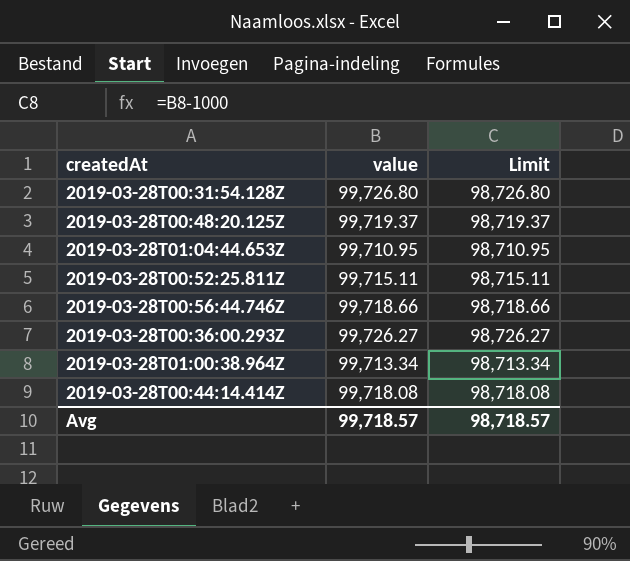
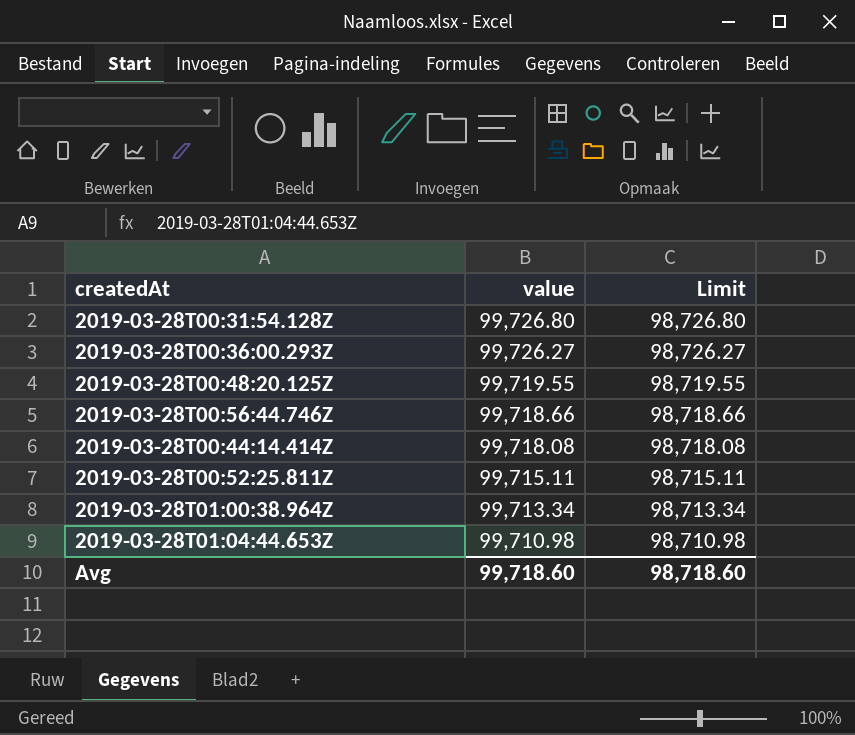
row order: none -> value descending
2019-03-28T00:48:20.125Z | value: 99,719.37 -> 99,719.55
2019-03-28T00:48:20.125Z | Limit: 98,719.37 -> 98,719.55
2019-03-28T01:04:44.653Z | value: 99,710.95 -> 99,710.98
2019-03-28T01:04:44.653Z | Limit: 98,710.95 -> 98,710.98
Avg | value: 99,718.57 -> 99,718.60
Avg | Limit: 98,718.57 -> 98,718.60

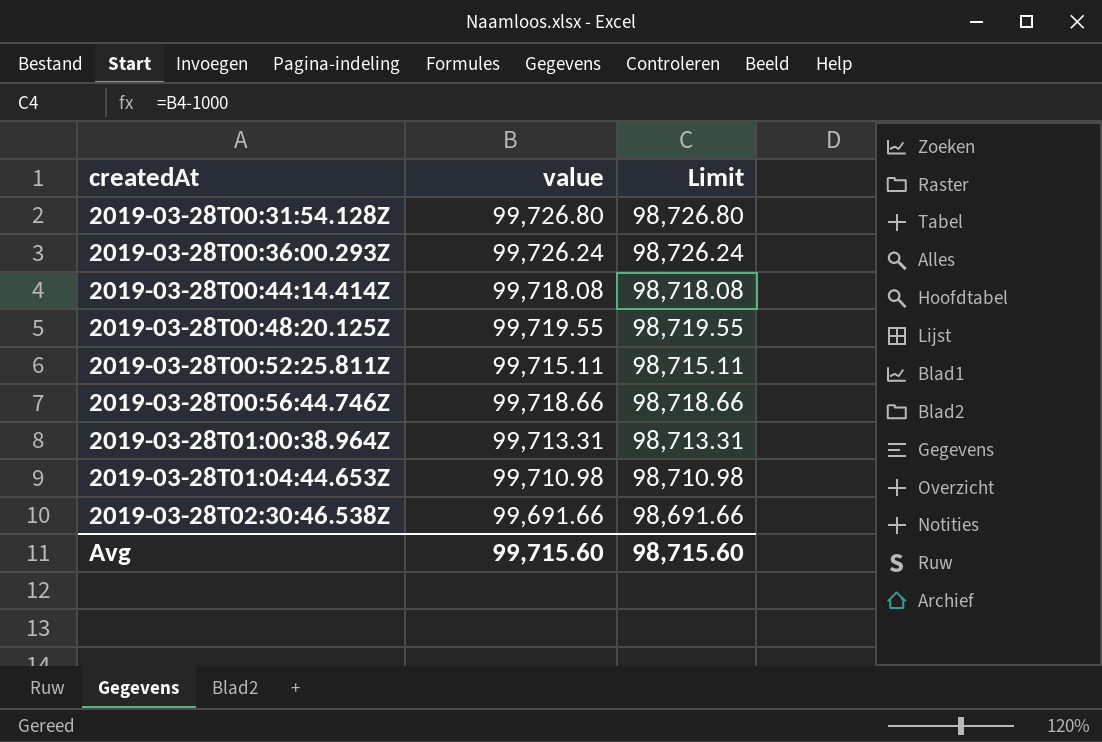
row order: value descending -> createdAt ascending
2019-03-28T00:36:00.293Z | value: 99,726.27 -> 99,726.24
2019-03-28T00:36:00.293Z | Limit: 98,726.27 -> 98,726.24
2019-03-28T01:00:38.964Z | value: 99,713.34 -> 99,713.31
2019-03-28T01:00:38.964Z | Limit: 98,713.34 -> 98,713.31
row 2019-03-28T02:30:46.538Z: none -> 99,691.66 | 98,691.66
Avg | value: 99,718.60 -> 99,715.60
Avg | Limit: 98,718.60 -> 98,715.60

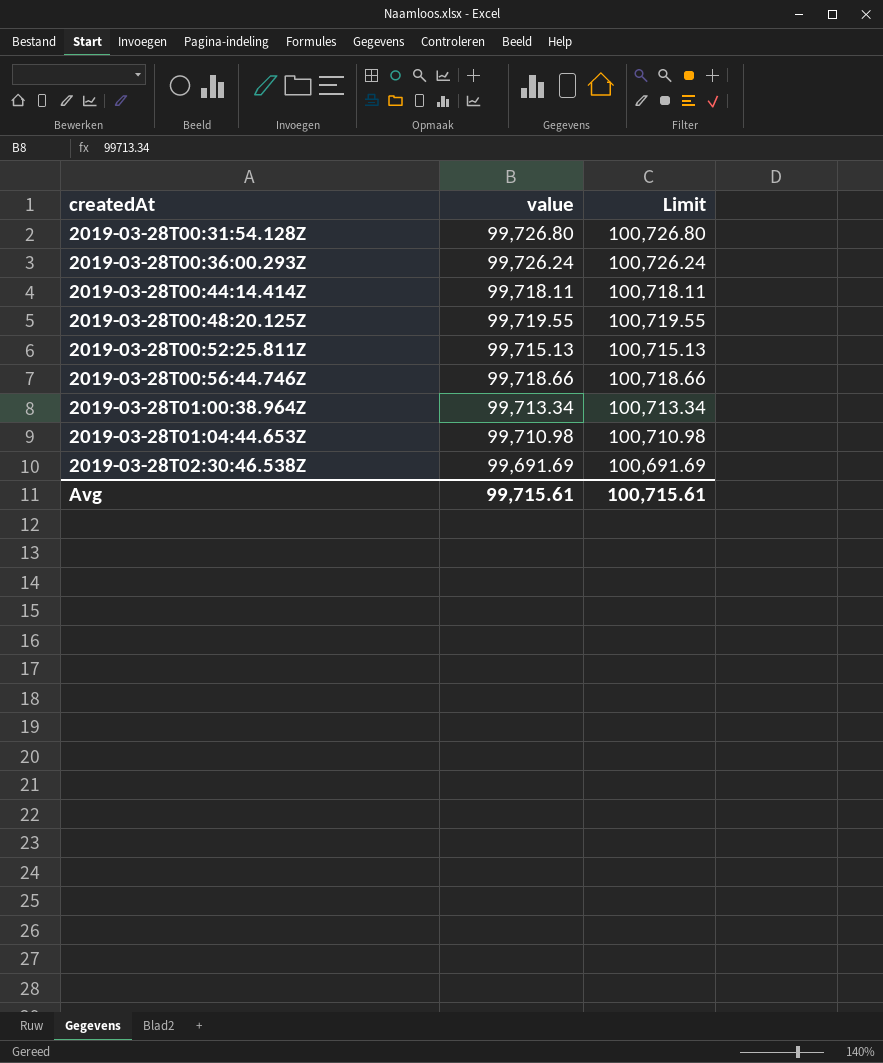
column Limit | formula: [value] - 1000 -> [value] + 1000
2019-03-28T00:44:14.414Z | value: 99,718.08 -> 99,718.11
2019-03-28T00:52:25.811Z | value: 99,715.11 -> 99,715.13
2019-03-28T01:00:38.964Z | value: 99,713.31 -> 99,713.34
2019-03-28T02:30:46.538Z | value: 99,691.66 -> 99,691.69
Avg | value: 99,715.60 -> 99,715.61
Avg | Limit: 98,715.60 -> 100,715.61

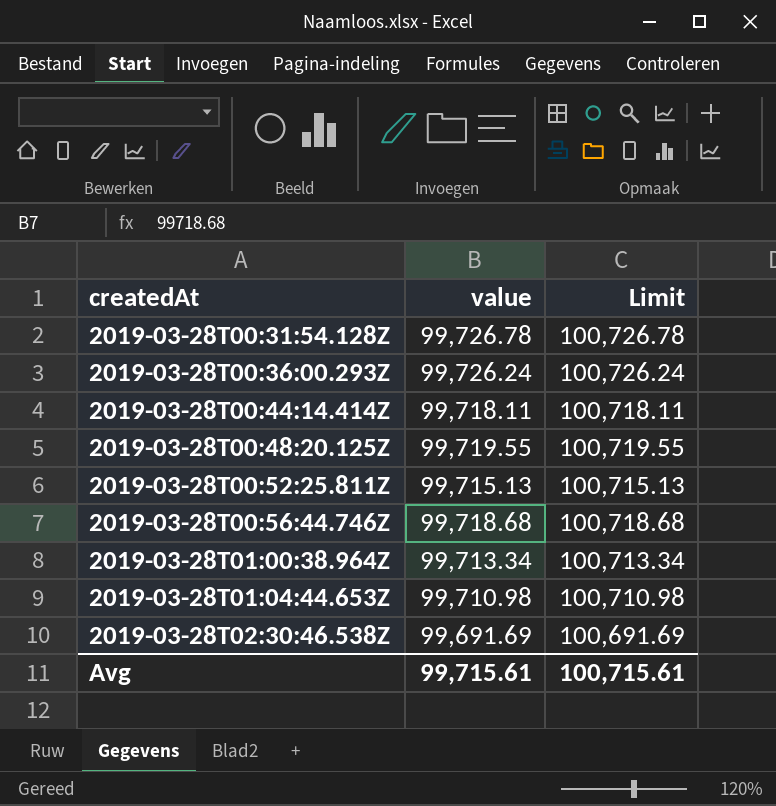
2019-03-28T00:31:54.128Z | value: 99,726.80 -> 99,726.78
2019-03-28T00:31:54.128Z | Limit: 100,726.80 -> 100,726.78
2019-03-28T00:56:44.746Z | value: 99,718.66 -> 99,718.68
2019-03-28T00:56:44.746Z | Limit: 100,718.66 -> 100,718.68

